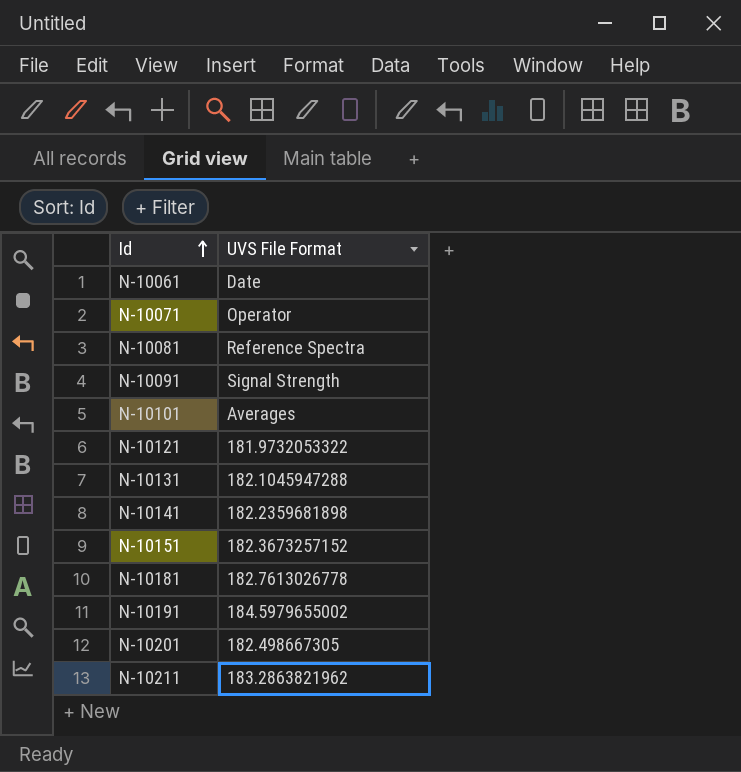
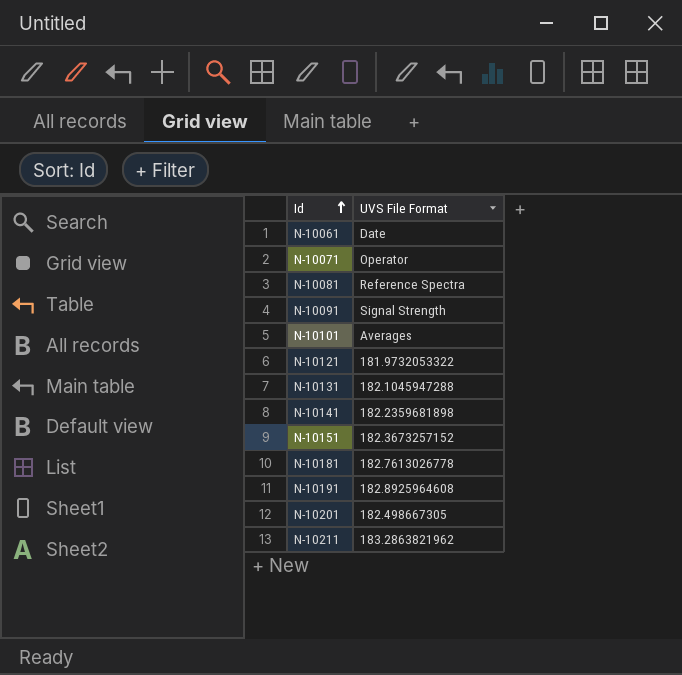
N-10191 | UVS File Format: 184.5979655002 -> 182.8925964608

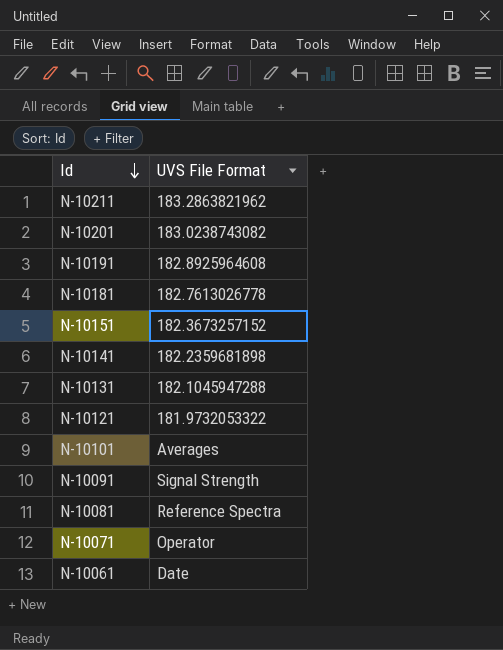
row order: Id ascending -> Id descending
N-10201 | UVS File Format: 182.498667305 -> 183.0238743082

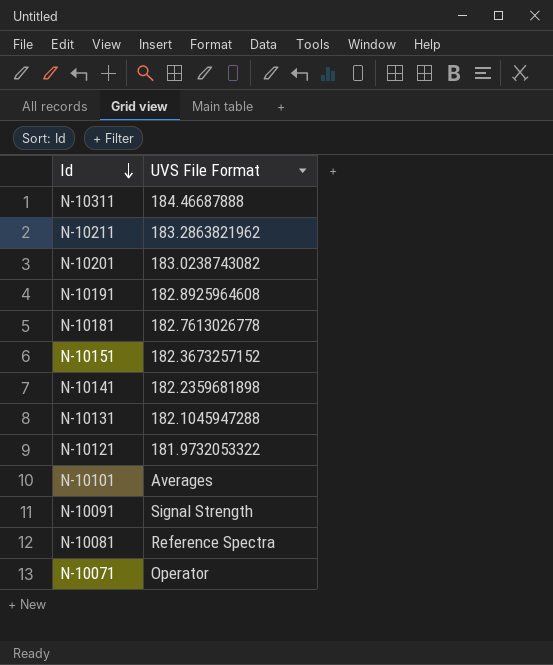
row N-10061: Date -> none
row N-10311: none -> 184.46687888

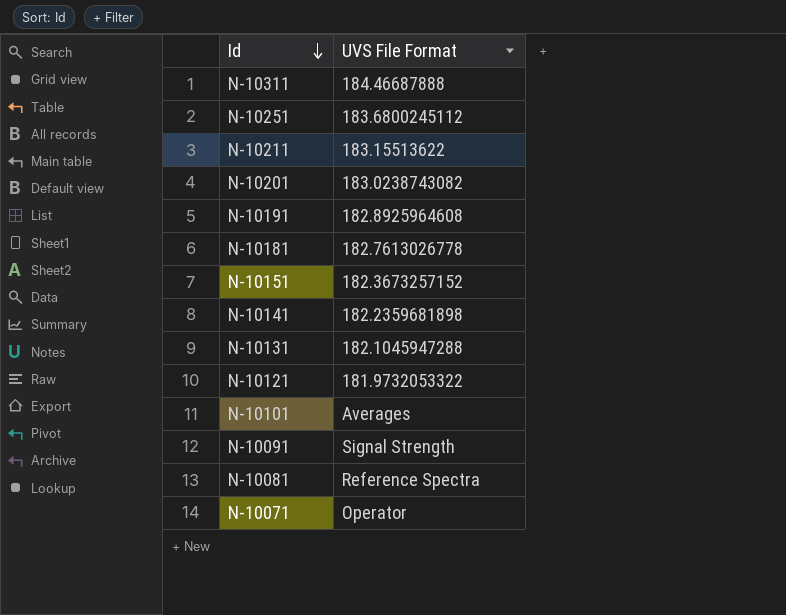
row N-10251: none -> 183.6800245112
N-10211 | UVS File Format: 183.2863821962 -> 183.15513622

